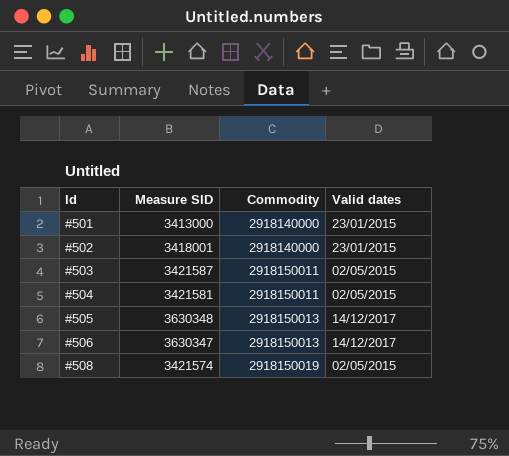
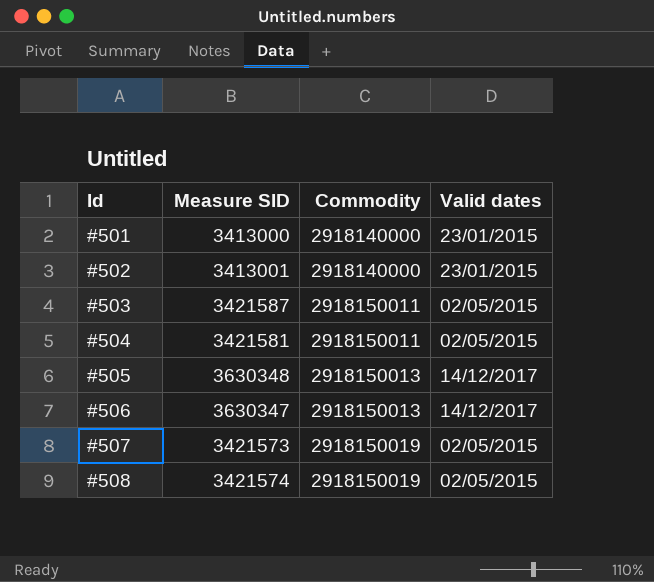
#502 | Measure SID: 3418001 -> 3413001
row #507: none -> 3421573 | 2918150019 | 02/05/2015

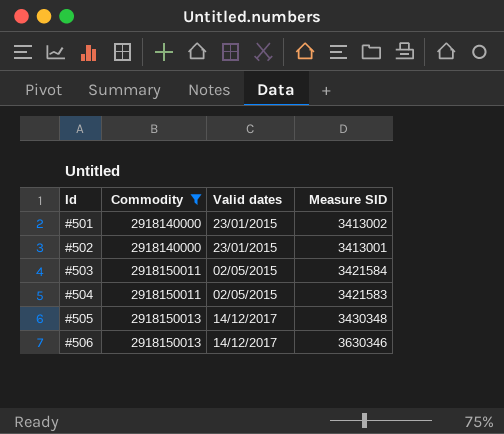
filter: none -> Commodity != 2918150019
column Measure SID | position: 2 -> 4
#501 | Measure SID: 3413000 -> 3413002
#503 | Measure SID: 3421587 -> 3421584
#504 | Measure SID: 3421581 -> 3421583
#505 | Measure SID: 3630348 -> 3430348
#506 | Measure SID: 3630347 -> 3630346

